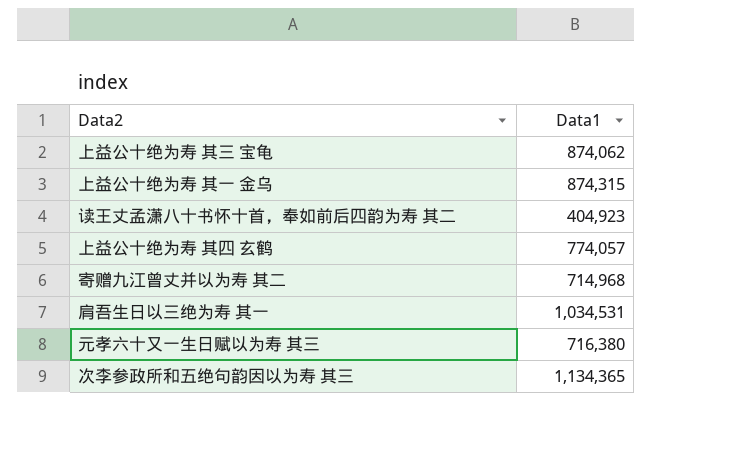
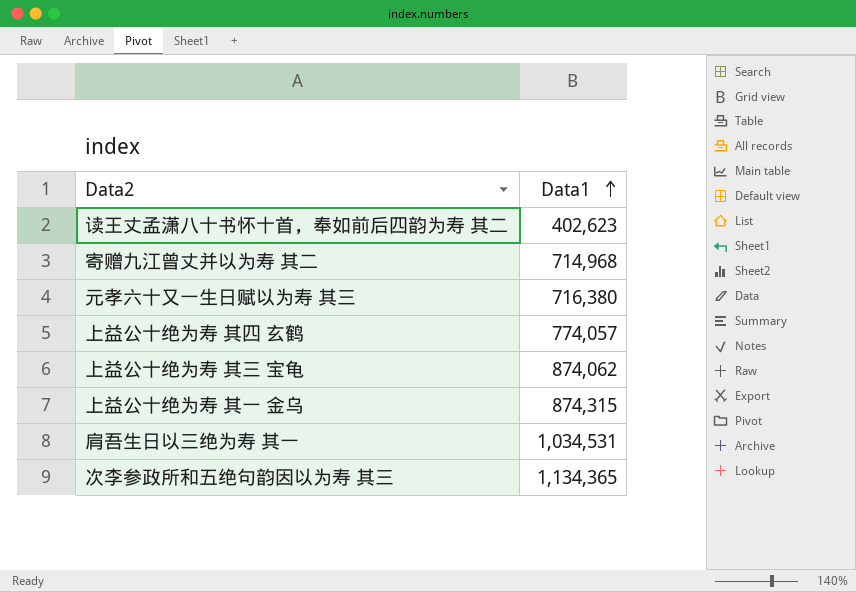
row order: none -> Data1 ascending
读王丈孟潇八十书怀十首，奉如前后四韵为寿 其二 | Data1: 404,923 -> 402,623

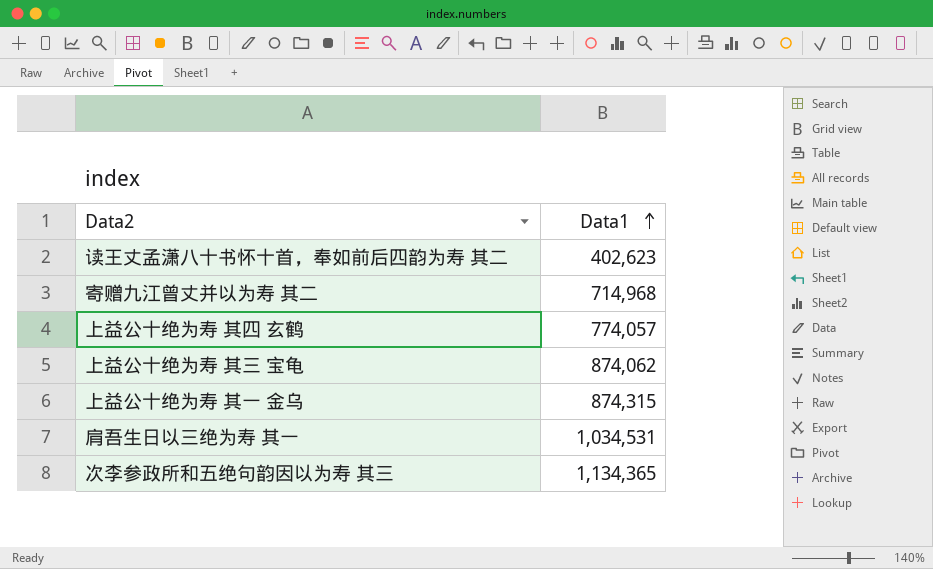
row 元孝六十又一生日赋以为寿 其三: 716,380 -> none

